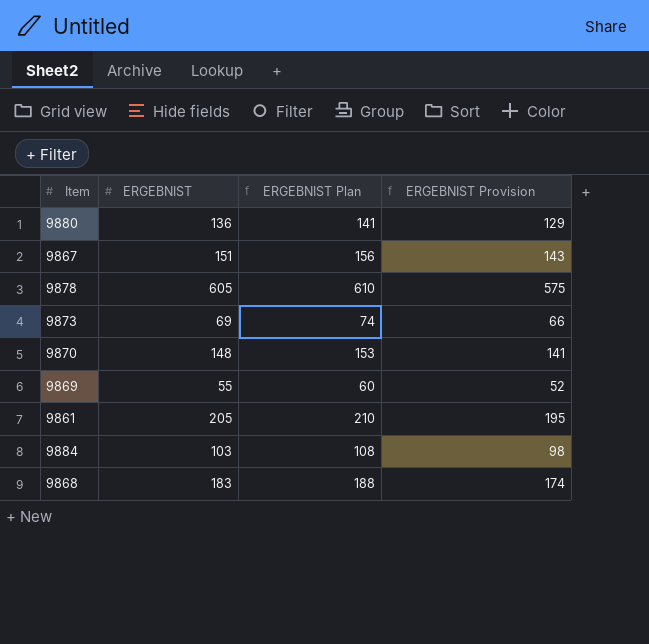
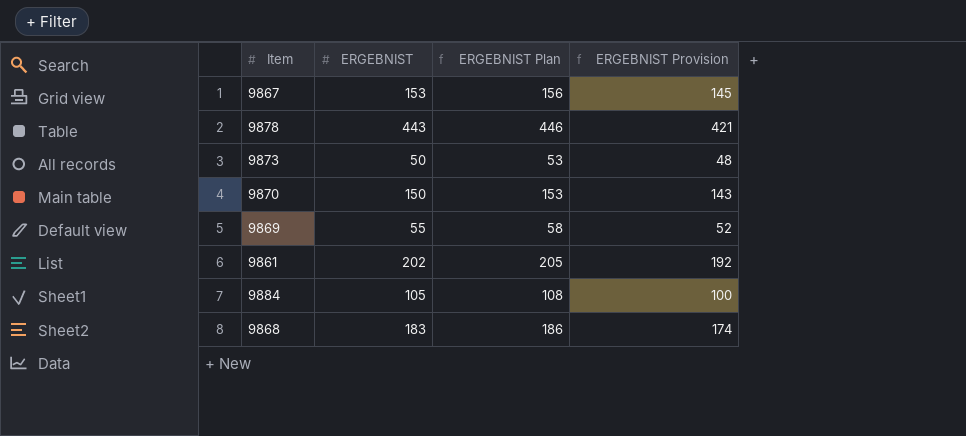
column ERGEBNIST Plan | formula: [ERGEBNIST] + 5 -> [ERGEBNIST] + 3
row 9880: 136 | 141 | 129 -> none
9867 | ERGEBNIST: 151 -> 153
9867 | ERGEBNIST Provision: 143 -> 145
9878 | ERGEBNIST: 605 -> 443
9878 | ERGEBNIST Provision: 575 -> 421
9873 | ERGEBNIST: 69 -> 50
9873 | ERGEBNIST Provision: 66 -> 48
9870 | ERGEBNIST: 148 -> 150
9870 | ERGEBNIST Provision: 141 -> 143
9861 | ERGEBNIST: 205 -> 202
9861 | ERGEBNIST Provision: 195 -> 192
9884 | ERGEBNIST: 103 -> 105
9884 | ERGEBNIST Provision: 98 -> 100

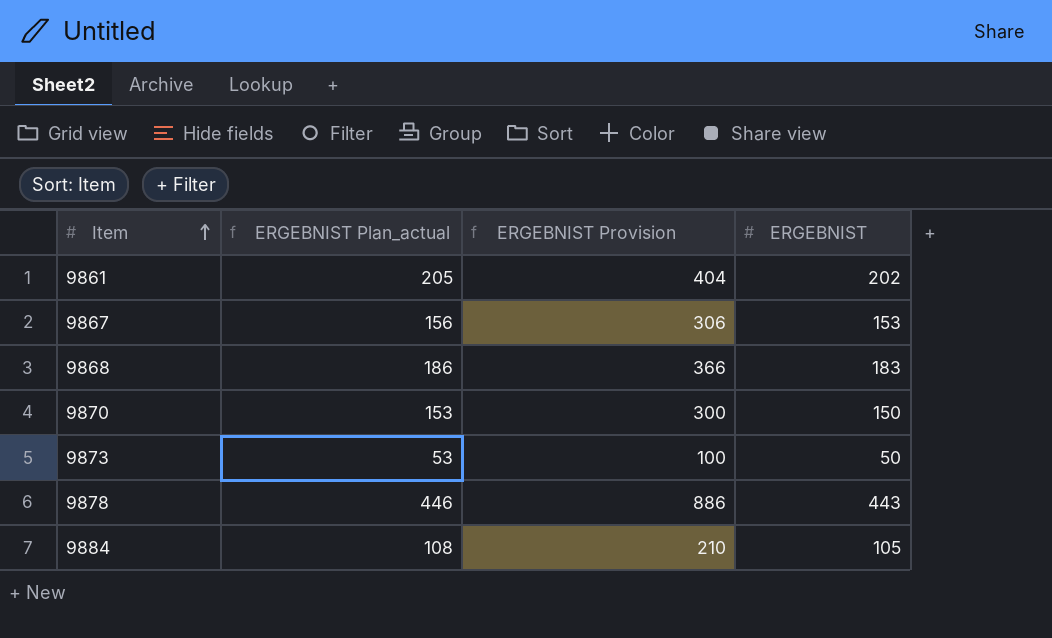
row order: none -> Item ascending
column name: ERGEBNIST Plan -> ERGEBNIST Plan_actual
column ERGEBNIST Provision | formula: [ERGEBNIST] * 0.95 -> [ERGEBNIST] * 2
column ERGEBNIST | position: 2 -> 4
row 9869: 55 | 58 | 52 -> none

